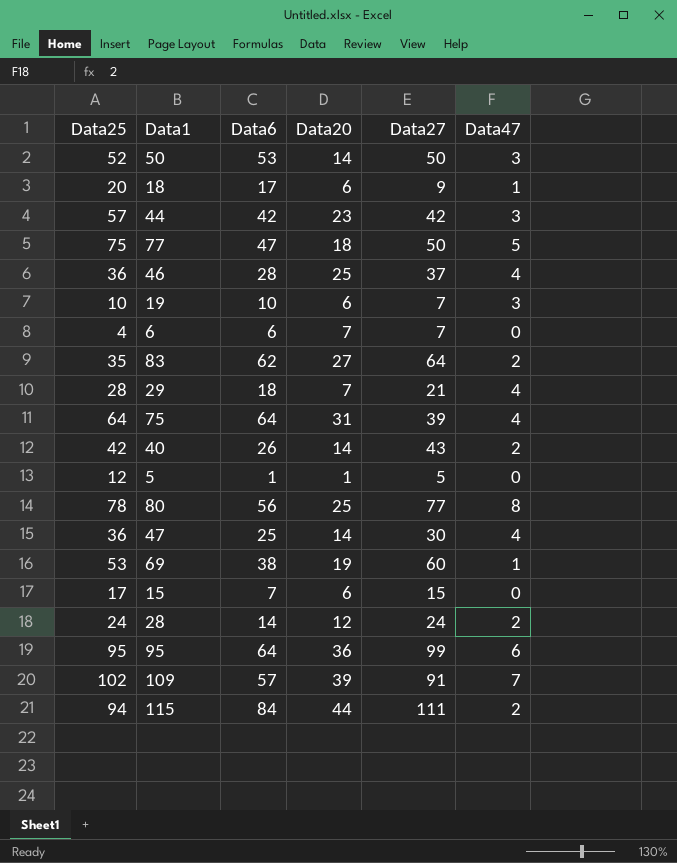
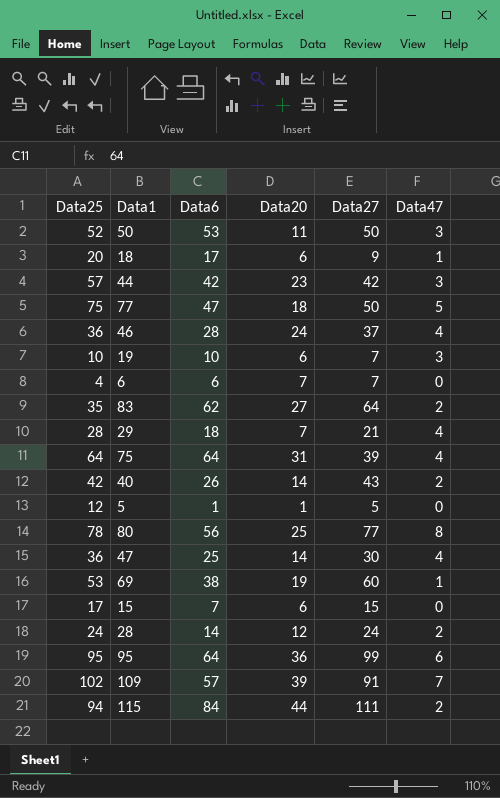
50 | Data20: 14 -> 11
46 | Data20: 25 -> 24

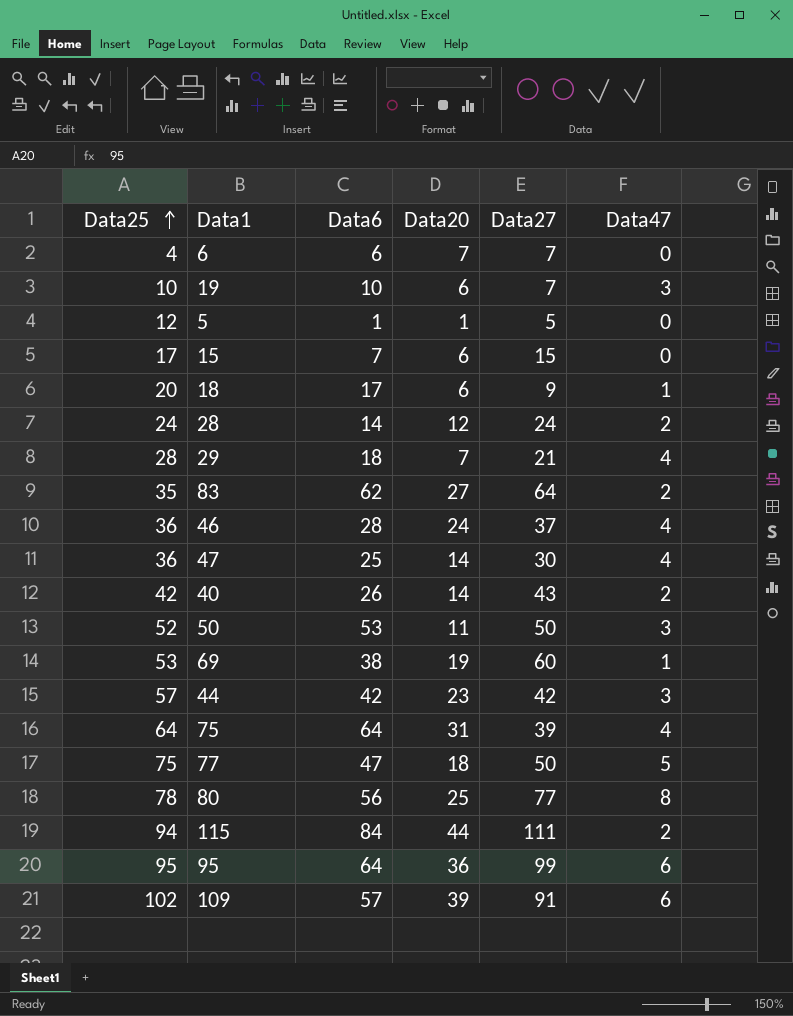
row order: none -> Data25 ascending
109 | Data47: 7 -> 6

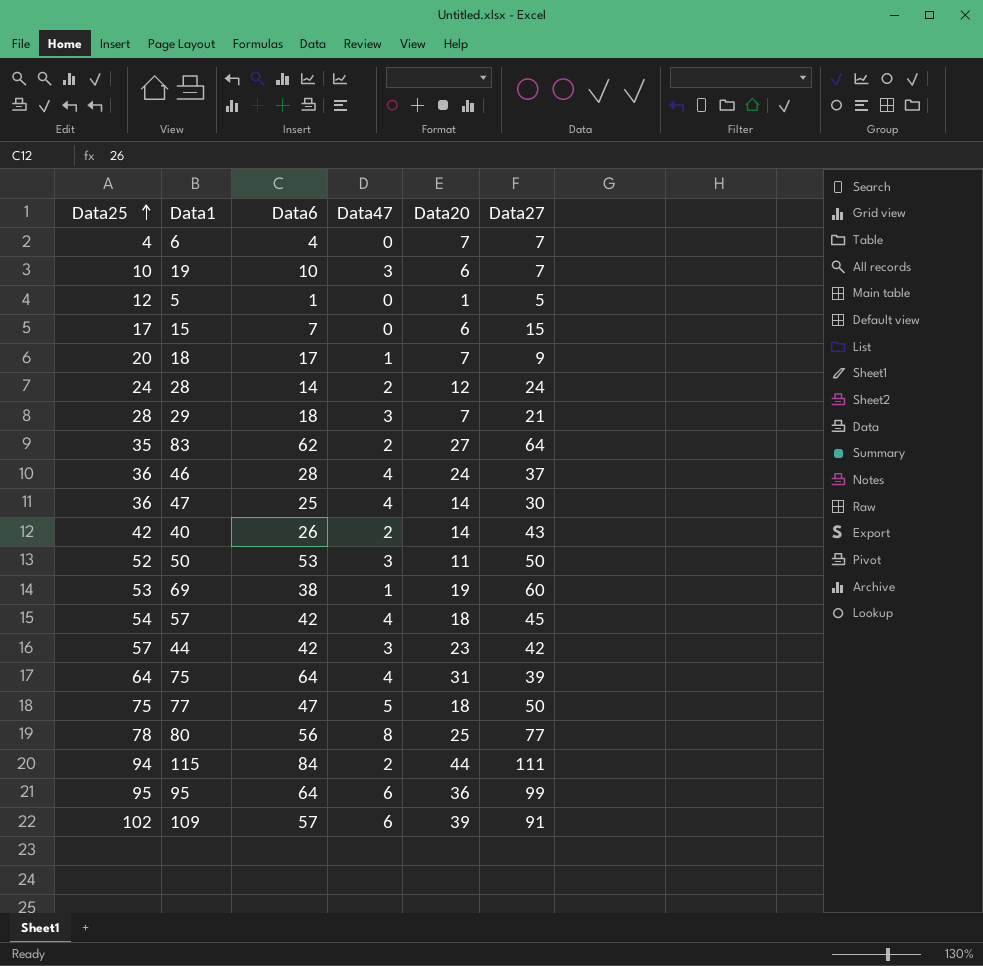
column Data47 | position: 6 -> 4
6 | Data6: 6 -> 4
18 | Data20: 6 -> 7
29 | Data47: 4 -> 3
row 57: none -> 54 | 42 | 4 | 18 | 45

